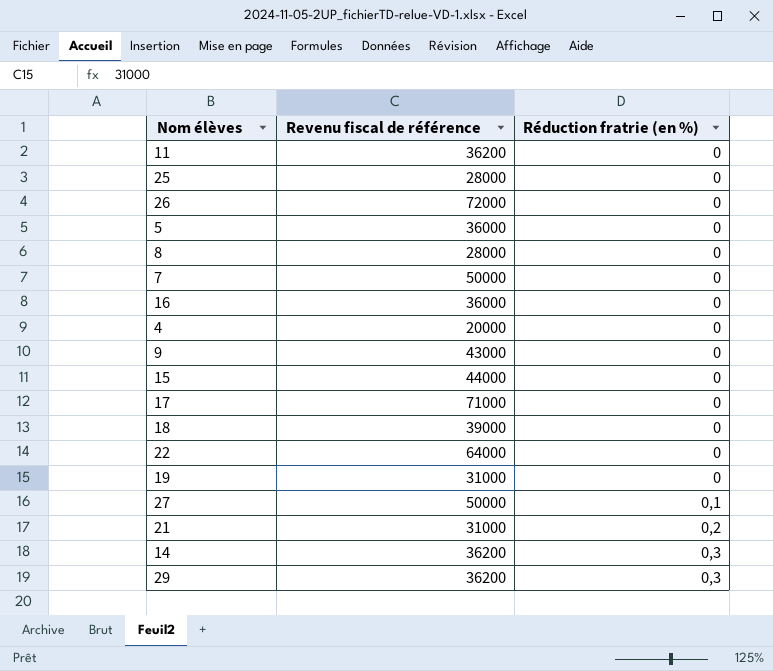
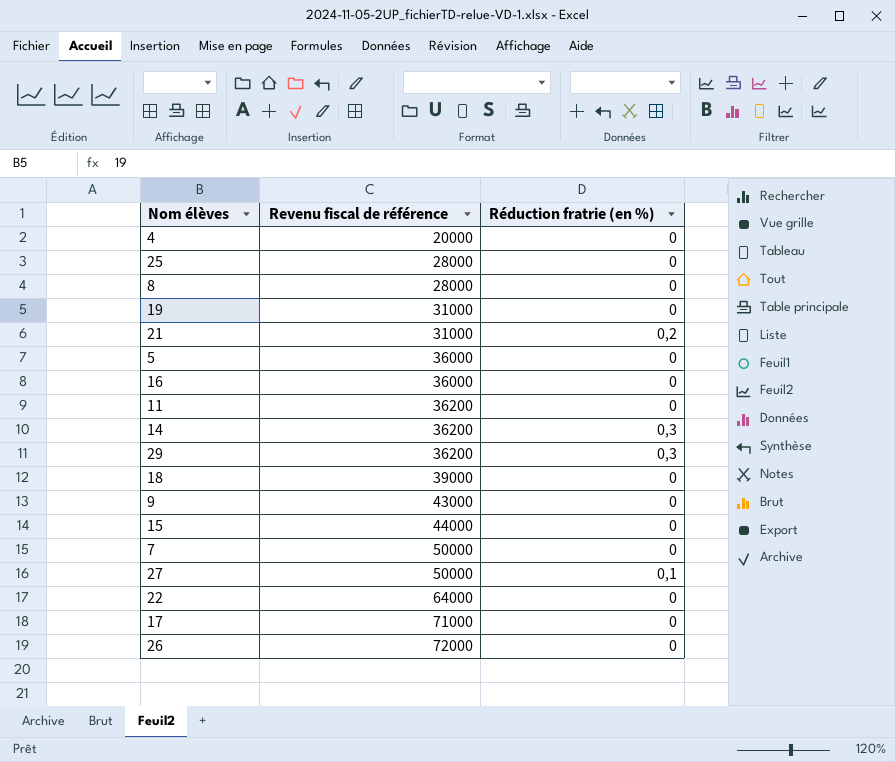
row order: Réduction fratrie (en %) ascending -> Revenu fiscal de référence ascending

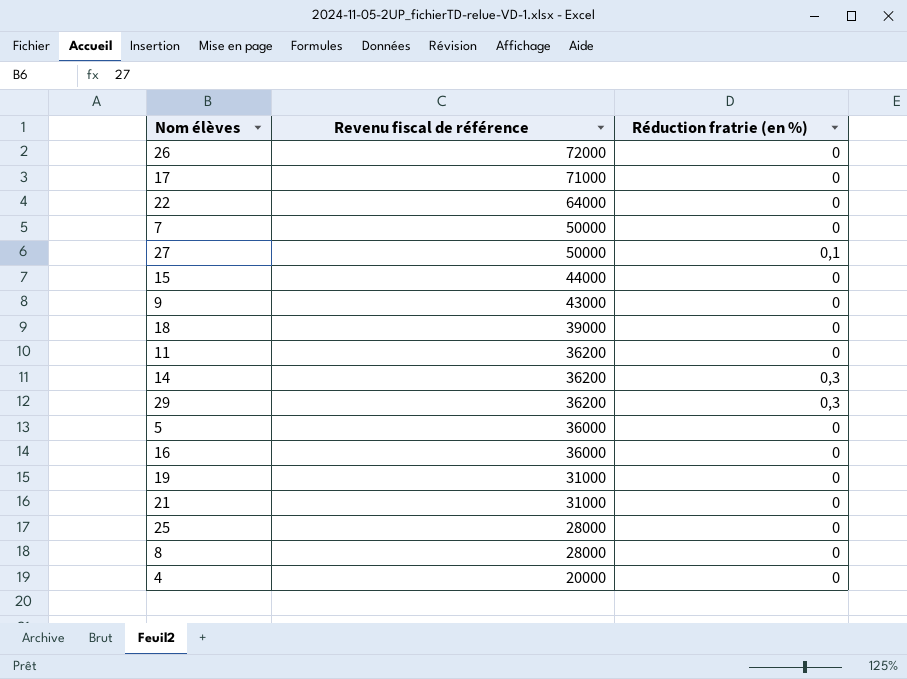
row order: Revenu fiscal de référence ascending -> Revenu fiscal de référence descending
21 | Réduction fratrie (en %): 0,2 -> 0

